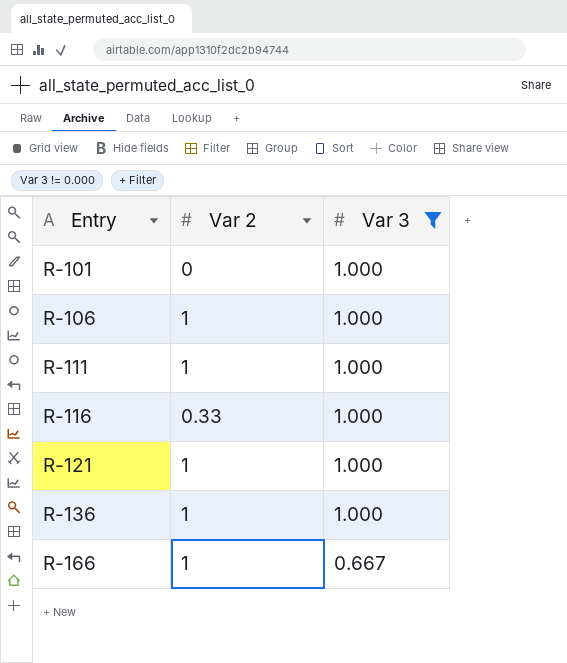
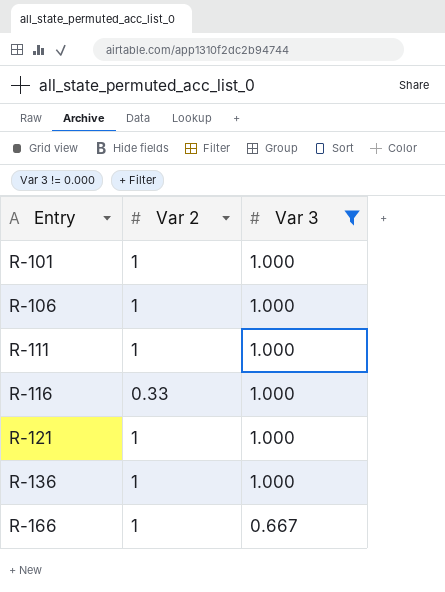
R-101 | Var 2: 0 -> 1

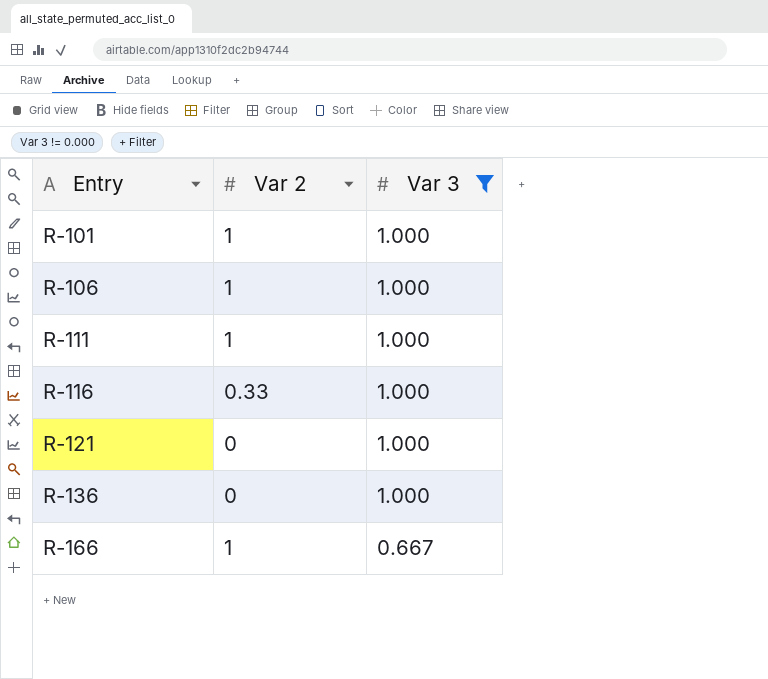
R-121 | Var 2: 1 -> 0
R-136 | Var 2: 1 -> 0

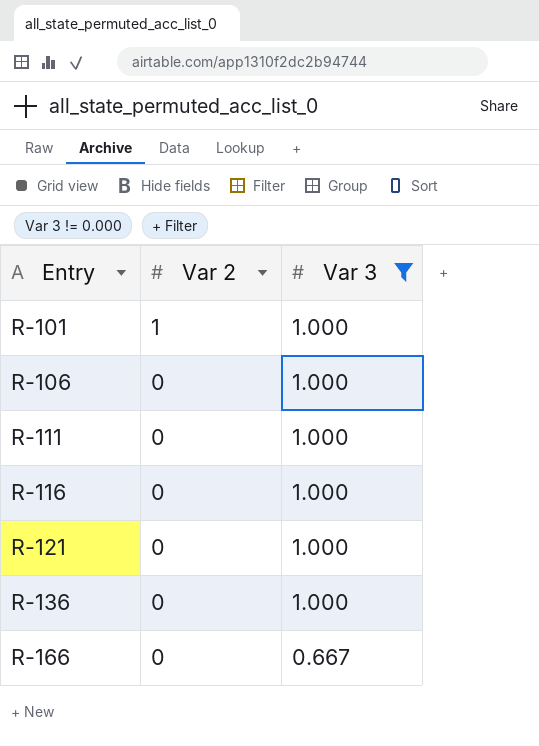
R-106 | Var 2: 1 -> 0
R-111 | Var 2: 1 -> 0
R-116 | Var 2: 0.33 -> 0
R-166 | Var 2: 1 -> 0

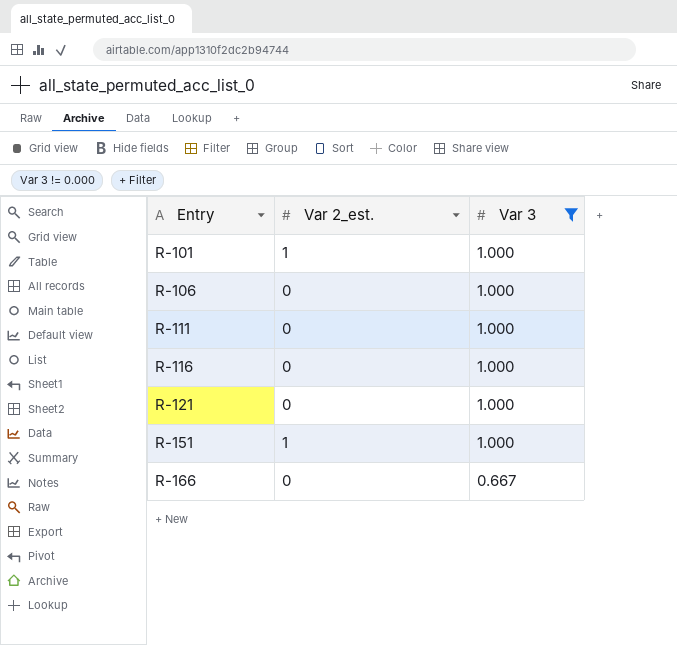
column name: Var 2 -> Var 2_est.
row R-136: 0 | 1.000 -> none
row R-151: none -> 1 | 1.000

